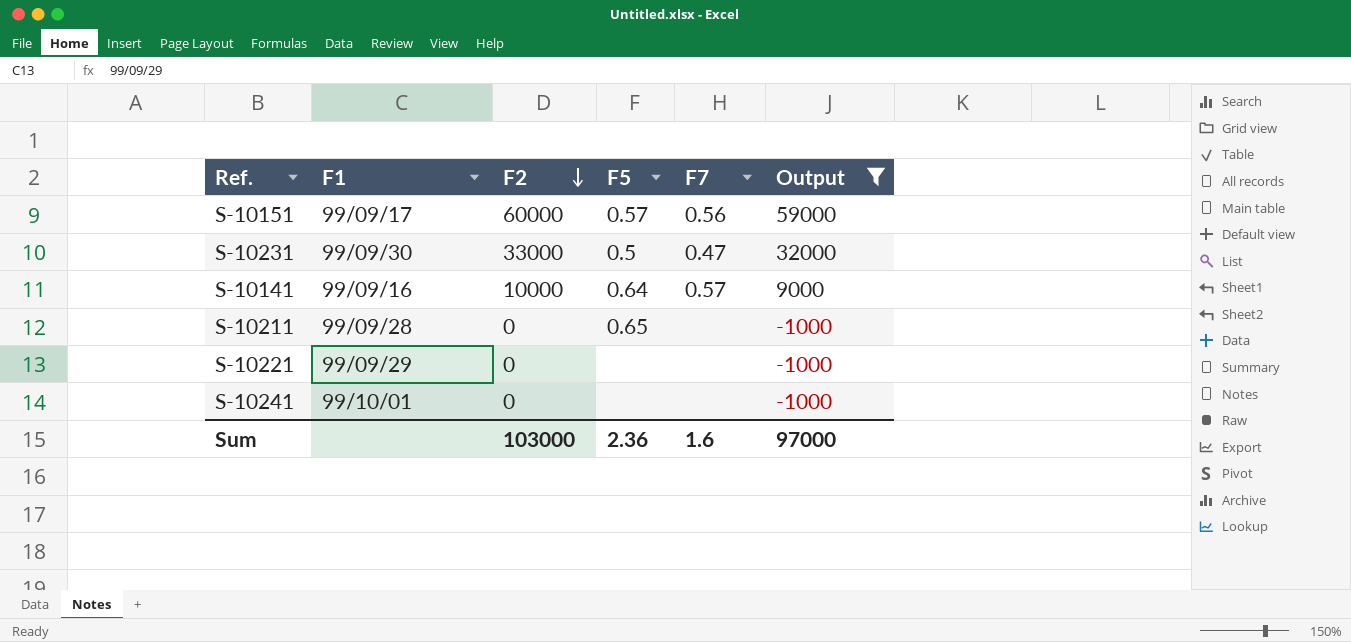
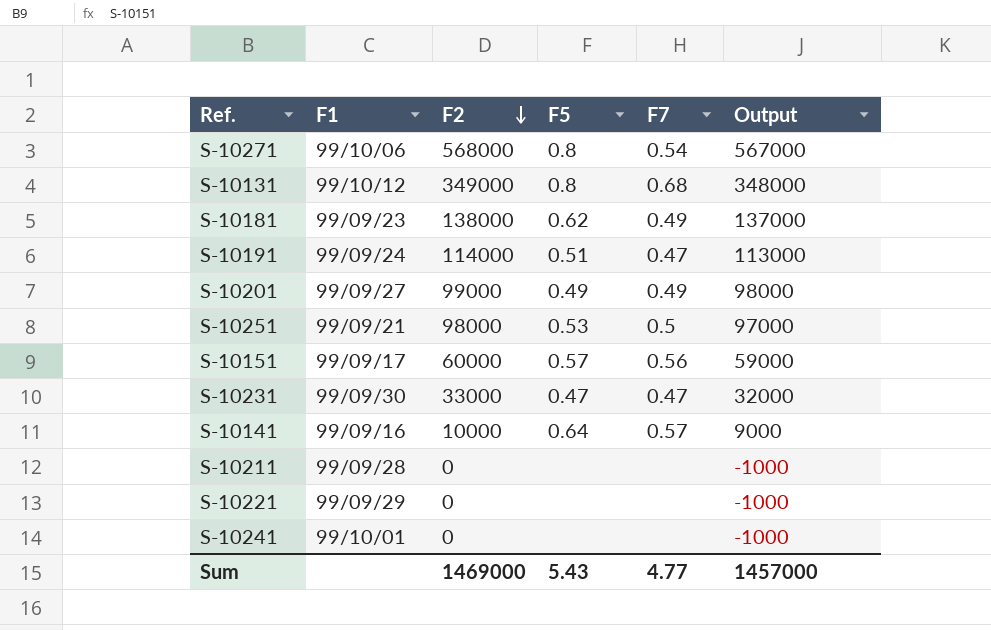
filter: Output <= 59000 -> none
S-10231 | F5: 0.5 -> 0.47
S-10211 | F5: 0.65 -> none
Sum | F2: 103000 -> 1469000
Sum | F5: 2.36 -> 5.43
Sum | F7: 1.6 -> 4.77
Sum | Output: 97000 -> 1457000

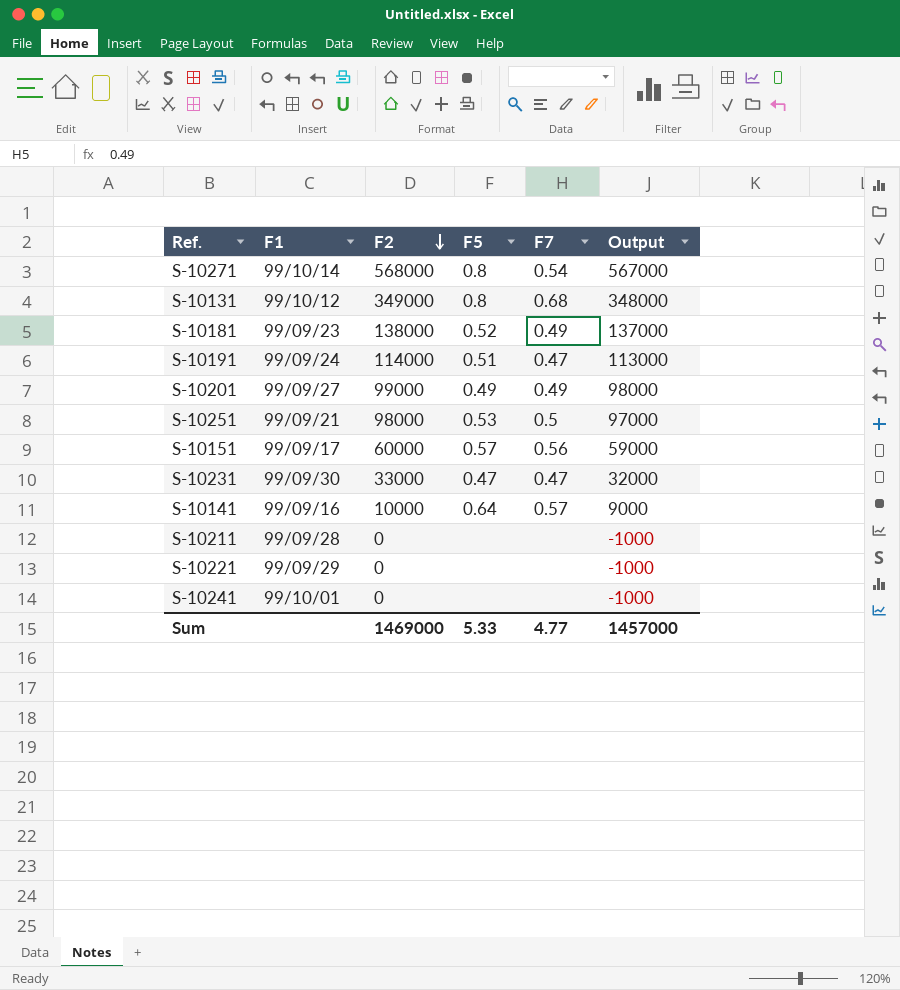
S-10271 | F1: 99/10/06 -> 99/10/14
S-10181 | F5: 0.62 -> 0.52
Sum | F5: 5.43 -> 5.33

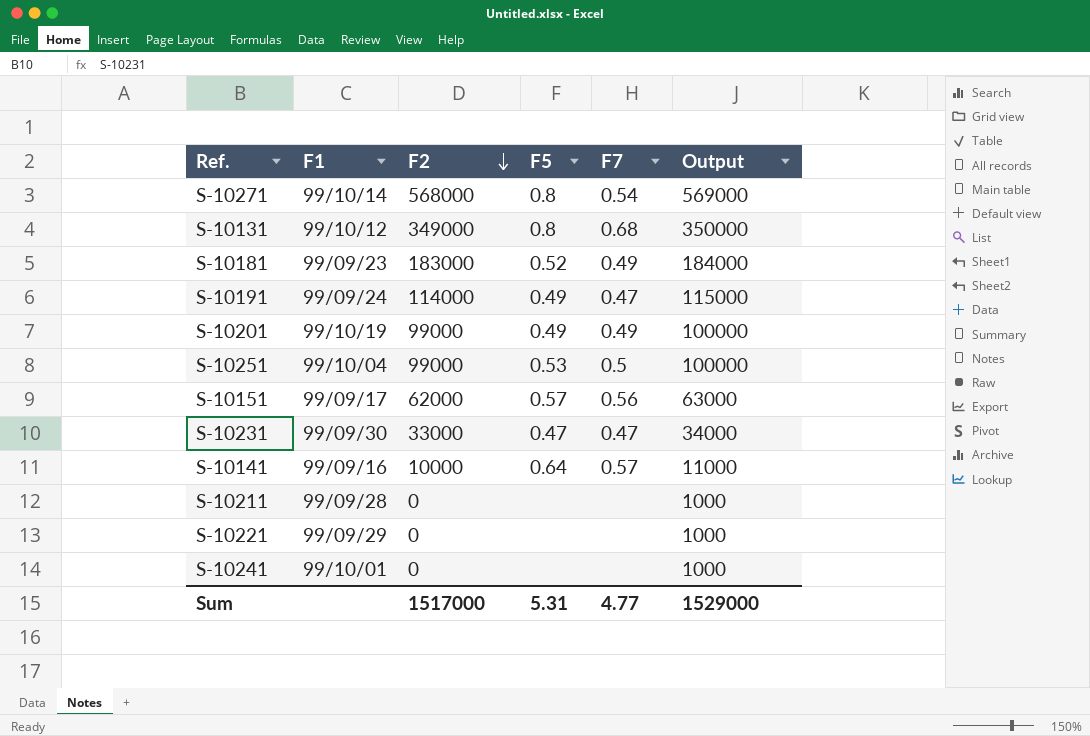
column Output | formula: [F2] - 1000 -> [F2] + 1000
S-10181 | F2: 138000 -> 183000
S-10191 | F5: 0.51 -> 0.49
S-10201 | F1: 99/09/27 -> 99/10/19
S-10251 | F1: 99/09/21 -> 99/10/04
S-10251 | F2: 98000 -> 99000
S-10151 | F2: 60000 -> 62000
Sum | F2: 1469000 -> 1517000
Sum | F5: 5.33 -> 5.31
Sum | Output: 1457000 -> 1529000

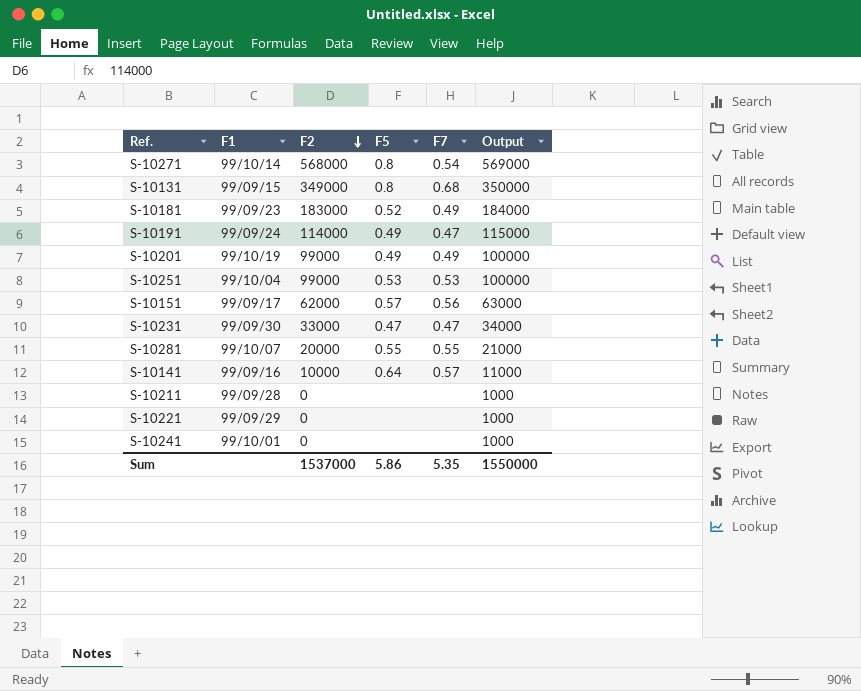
S-10131 | F1: 99/10/12 -> 99/09/15
S-10251 | F7: 0.5 -> 0.53
row S-10281: none -> 99/10/07 | 20000 | 0.55 | 0.55 | 21000
Sum | F2: 1517000 -> 1537000
Sum | F5: 5.31 -> 5.86
Sum | F7: 4.77 -> 5.35
Sum | Output: 1529000 -> 1550000

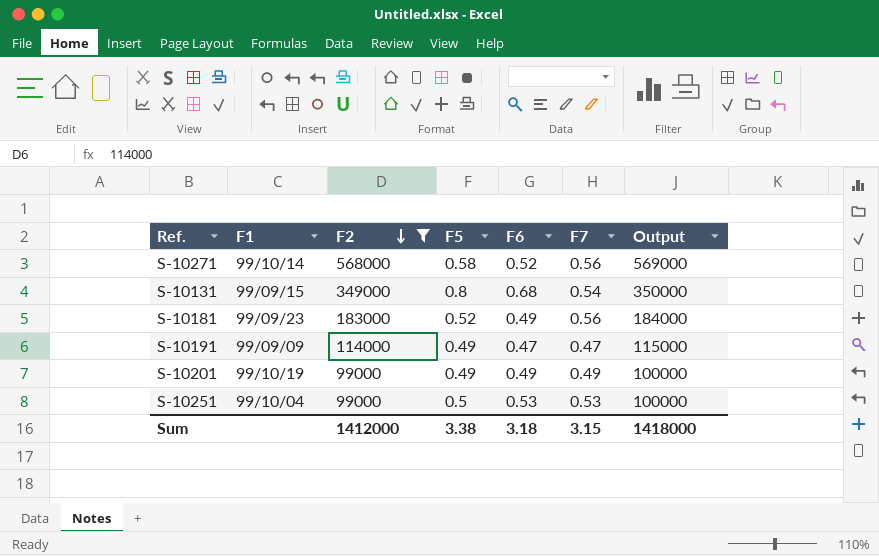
filter: none -> F2 >= 99000
column F6 | position: none -> 5
S-10271 | F5: 0.8 -> 0.58
S-10271 | F7: 0.54 -> 0.56
S-10131 | F7: 0.68 -> 0.54
S-10181 | F7: 0.49 -> 0.56
S-10191 | F1: 99/09/24 -> 99/09/09
S-10251 | F5: 0.53 -> 0.5
Sum | F2: 1537000 -> 1412000
Sum | F5: 5.86 -> 3.38
Sum | F7: 5.35 -> 3.15
Sum | Output: 1550000 -> 1418000

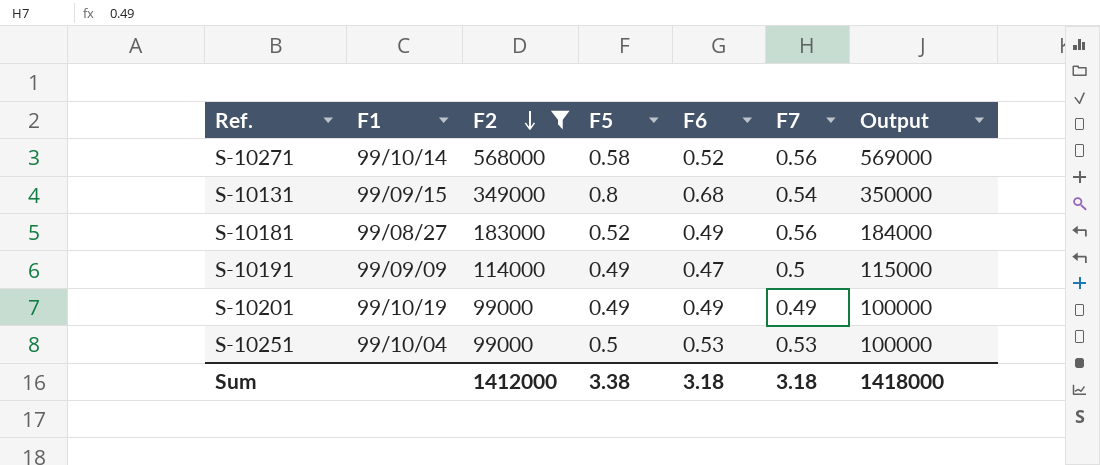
S-10181 | F1: 99/09/23 -> 99/08/27
S-10191 | F7: 0.47 -> 0.5
Sum | F7: 3.15 -> 3.18

